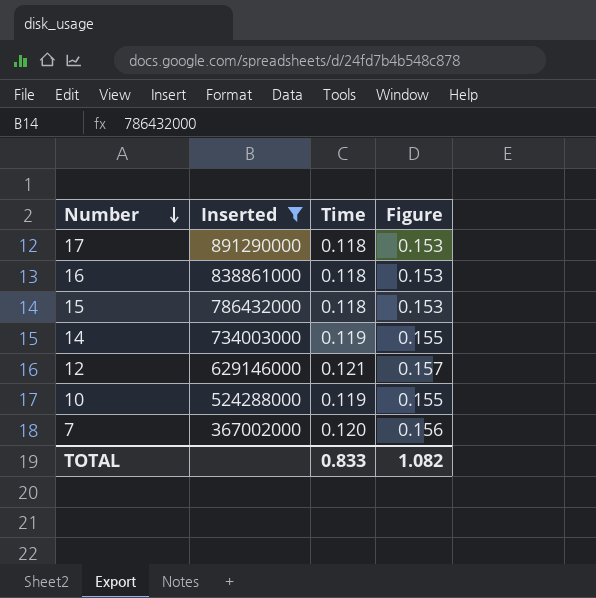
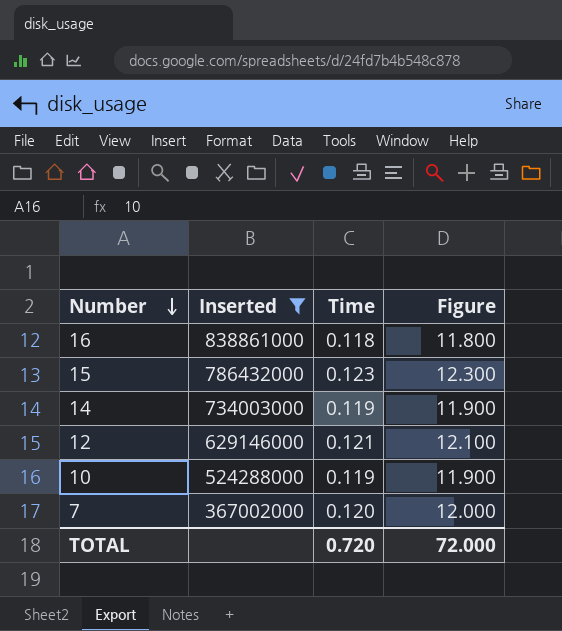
column Figure | formula: [Time] * 1.3 -> [Time] * 100
row 17: 891290000 | 0.118 | 0.153 -> none
15 | Time: 0.118 -> 0.123
TOTAL | Time: 0.833 -> 0.720
TOTAL | Figure: 1.082 -> 72.000

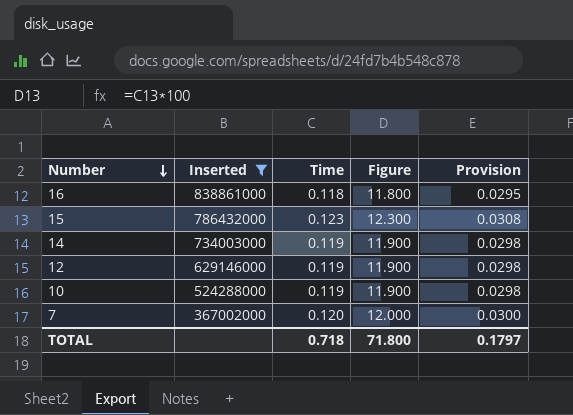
column Provision | formula: none -> [Time] * 0.25
12 | Time: 0.121 -> 0.119
12 | Figure: 12.100 -> 11.900
TOTAL | Time: 0.720 -> 0.718
TOTAL | Figure: 72.000 -> 71.800

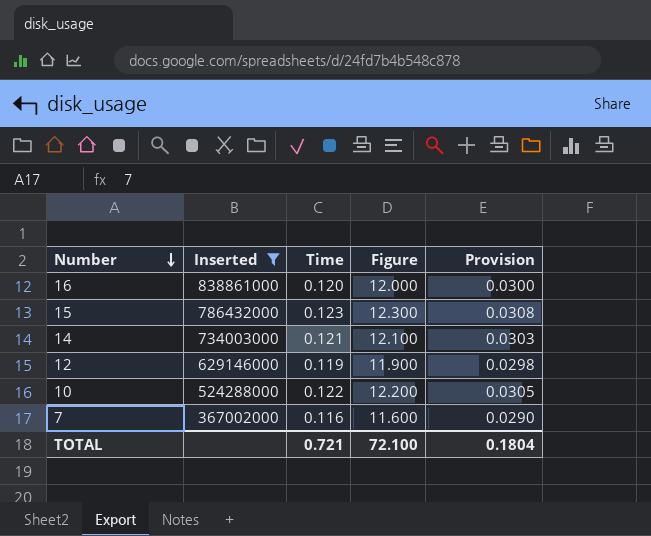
16 | Time: 0.118 -> 0.120
16 | Figure: 11.800 -> 12.000
16 | Provision: 0.0295 -> 0.0300
14 | Time: 0.119 -> 0.121
14 | Figure: 11.900 -> 12.100
14 | Provision: 0.0298 -> 0.0303
10 | Time: 0.119 -> 0.122
10 | Figure: 11.900 -> 12.200
10 | Provision: 0.0298 -> 0.0305
7 | Time: 0.120 -> 0.116
7 | Figure: 12.000 -> 11.600
7 | Provision: 0.0300 -> 0.0290
TOTAL | Time: 0.718 -> 0.721
TOTAL | Figure: 71.800 -> 72.100
TOTAL | Provision: 0.1797 -> 0.1804

